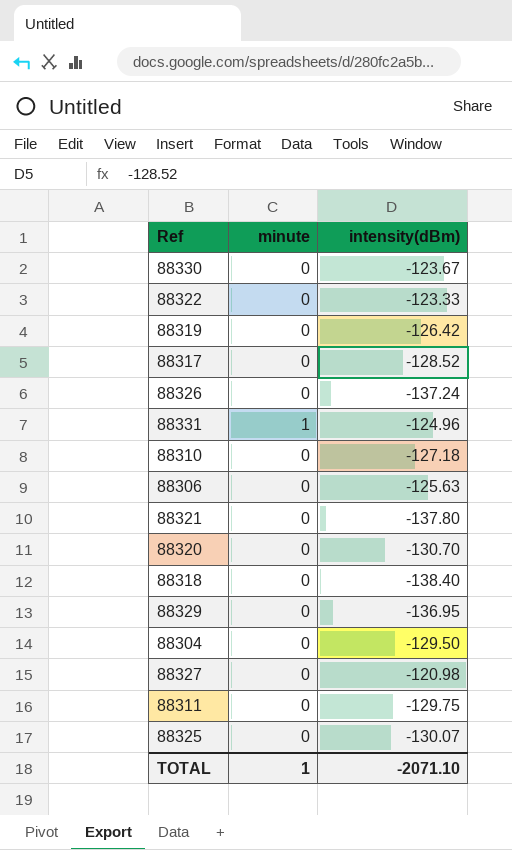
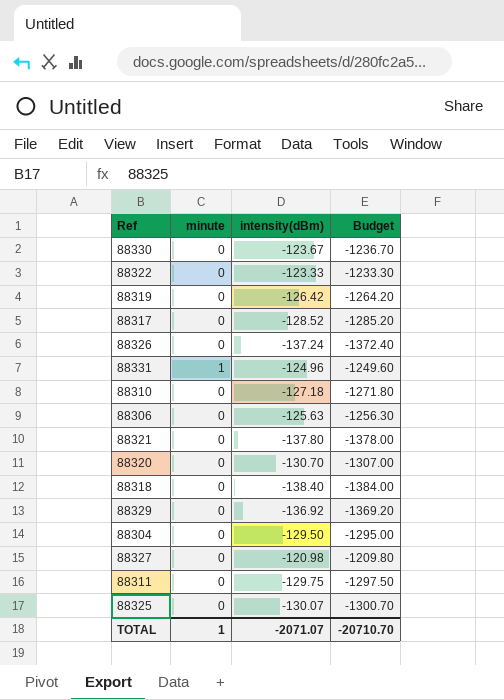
column Budget | formula: none -> [intensity(dBm)] * 10
88329 | intensity(dBm): -136.95 -> -136.92
TOTAL | intensity(dBm): -2071.10 -> -2071.07

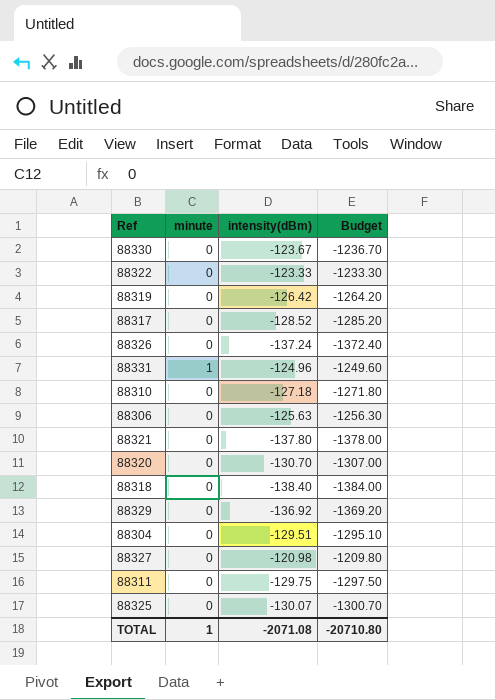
88304 | intensity(dBm): -129.50 -> -129.51
88304 | Budget: -1295.00 -> -1295.10
TOTAL | intensity(dBm): -2071.07 -> -2071.08
TOTAL | Budget: -20710.70 -> -20710.80

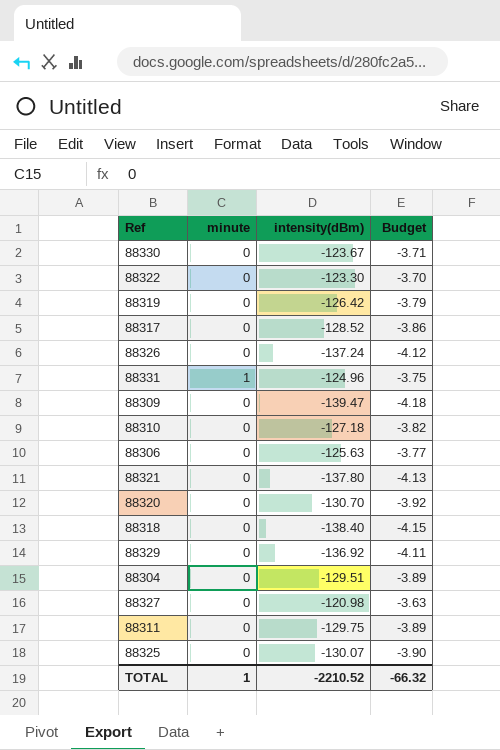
column Budget | formula: [intensity(dBm)] * 10 -> [intensity(dBm)] * 0.03
88322 | intensity(dBm): -123.33 -> -123.30
row 88309: none -> 0 | -139.47 | -4.18
TOTAL | intensity(dBm): -2071.08 -> -2210.52
TOTAL | Budget: -20710.80 -> -66.32

